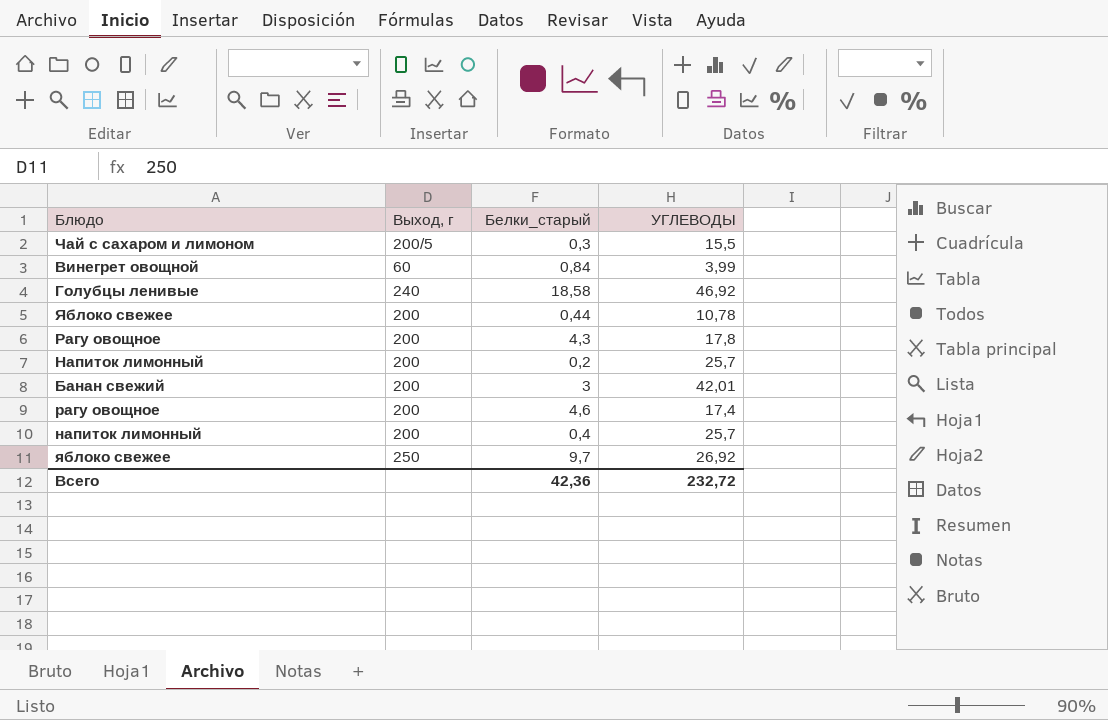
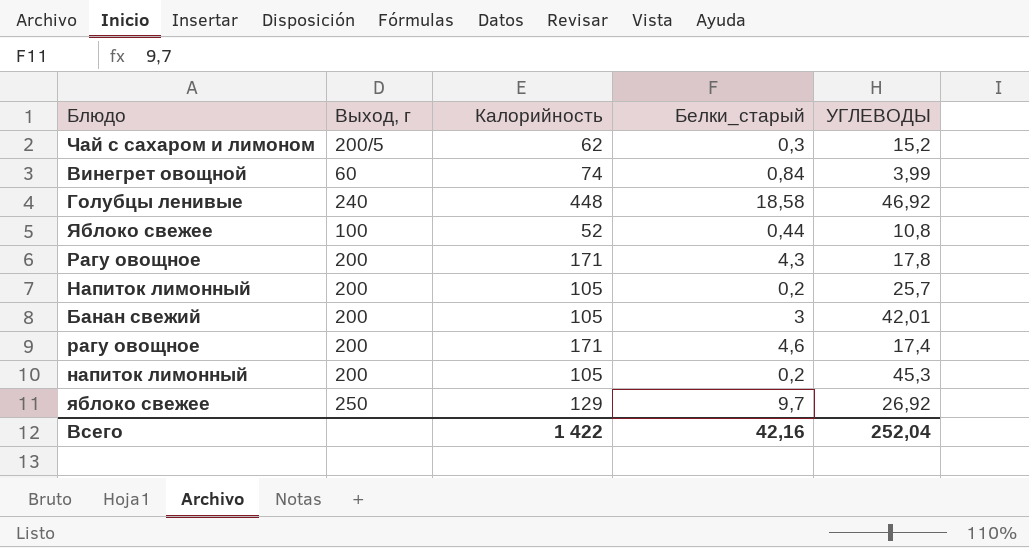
column Калорийность | position: none -> 3
Чай с сахаром и лимоном | УГЛЕВОДЫ: 15,5 -> 15,2
Яблоко свежее | Выход, г: 200 -> 100
Яблоко свежее | УГЛЕВОДЫ: 10,78 -> 10,8
напиток лимонный | Белки_старый: 0,4 -> 0,2
напиток лимонный | УГЛЕВОДЫ: 25,7 -> 45,3
Всего | Белки_старый: 42,36 -> 42,16
Всего | УГЛЕВОДЫ: 232,72 -> 252,04

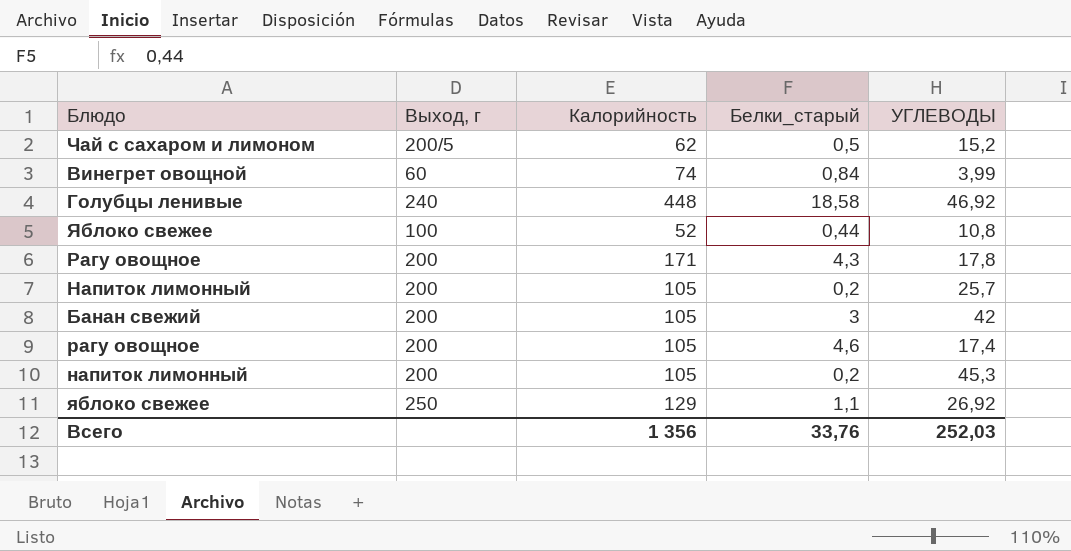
Чай с сахаром и лимоном | Белки_старый: 0,3 -> 0,5
Банан свежий | УГЛЕВОДЫ: 42,01 -> 42
рагу овощное | Калорийность: 171 -> 105
яблоко свежее | Белки_старый: 9,7 -> 1,1
Всего | Калорийность: 1 422 -> 1 356
Всего | Белки_старый: 42,16 -> 33,76
Всего | УГЛЕВОДЫ: 252,04 -> 252,03

